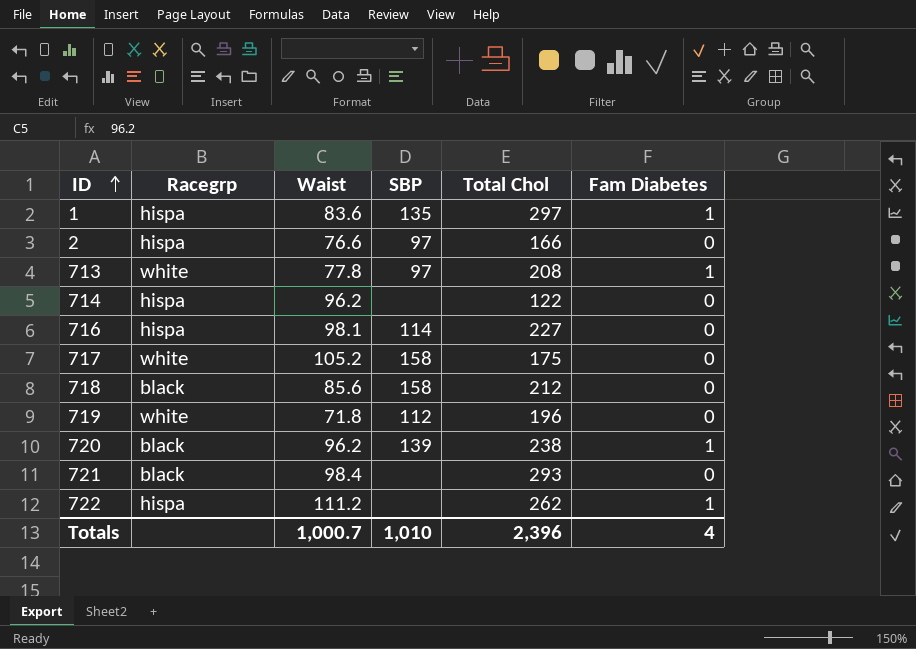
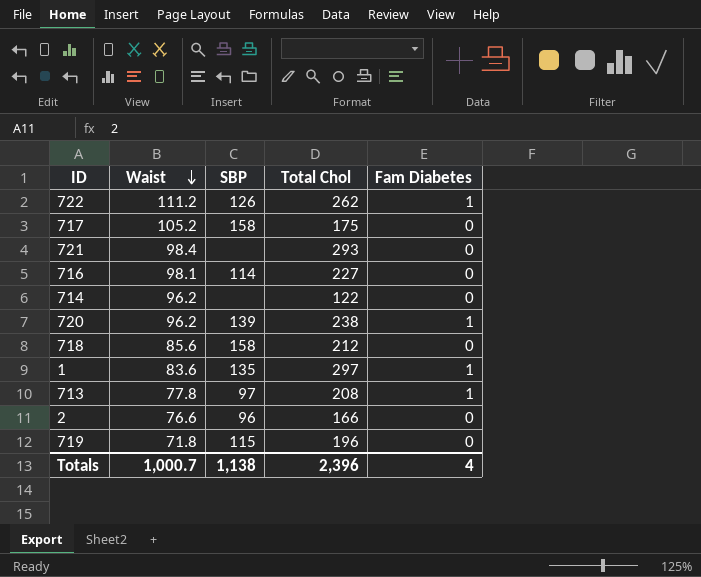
row order: ID ascending -> Waist descending
column Racegrp | position: 2 -> none
722 | SBP: none -> 126
2 | SBP: 97 -> 96
719 | SBP: 112 -> 115
Totals | SBP: 1,010 -> 1,138

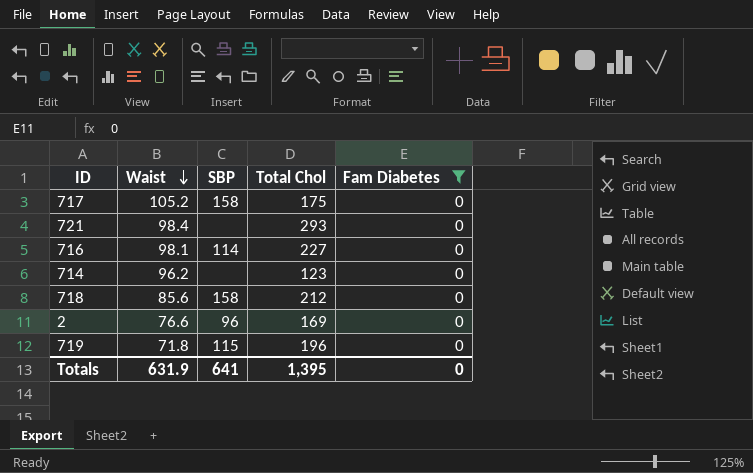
filter: none -> Fam Diabetes = 0
714 | Total Chol: 122 -> 123
2 | Total Chol: 166 -> 169
Totals | Waist: 1,000.7 -> 631.9
Totals | SBP: 1,138 -> 641
Totals | Total Chol: 2,396 -> 1,395
Totals | Fam Diabetes: 4 -> 0

